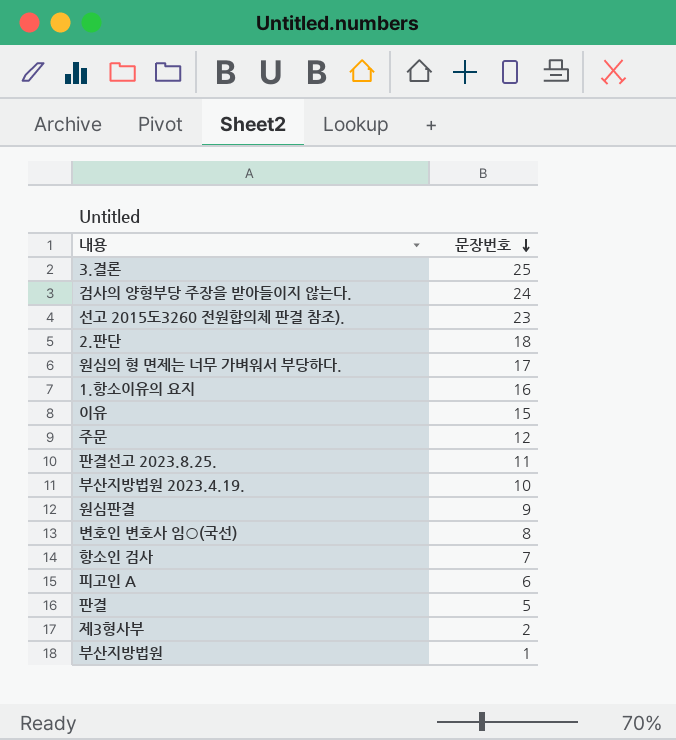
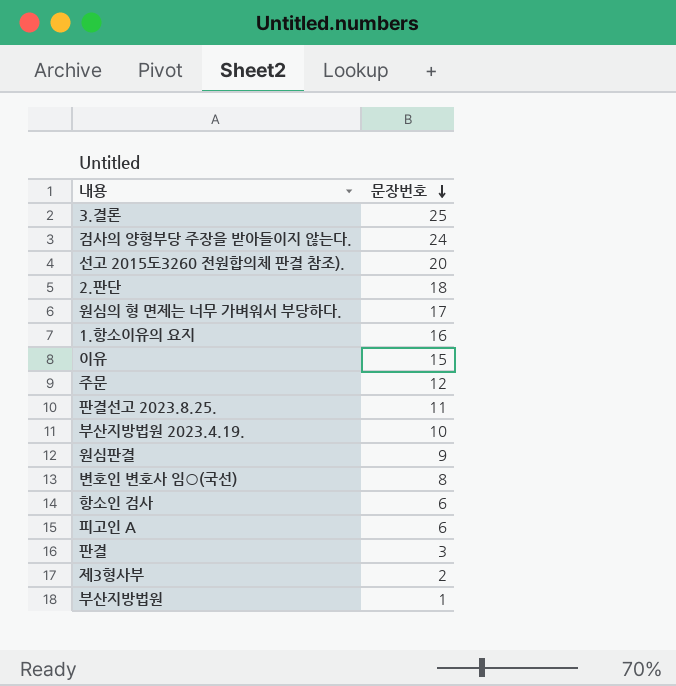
선고 2015도3260 전원합의체 판결 참조). | 문장번호: 23 -> 20
항소인 검사 | 문장번호: 7 -> 6
판결 | 문장번호: 5 -> 3

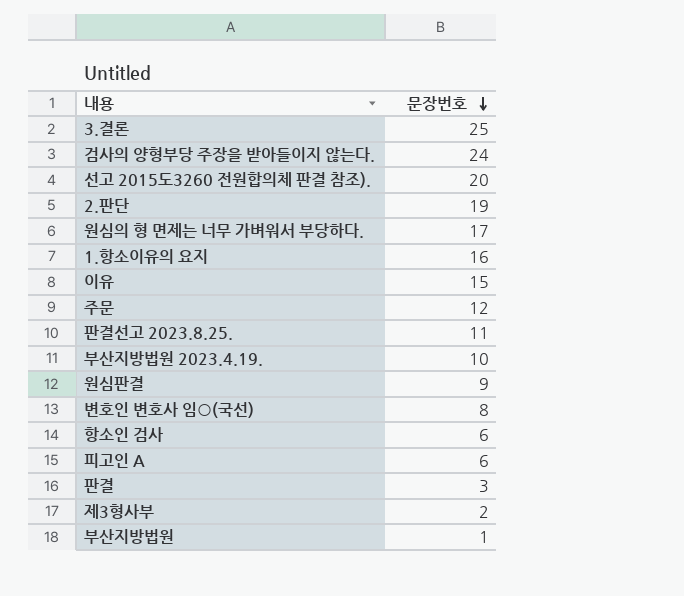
2.판단 | 문장번호: 18 -> 19

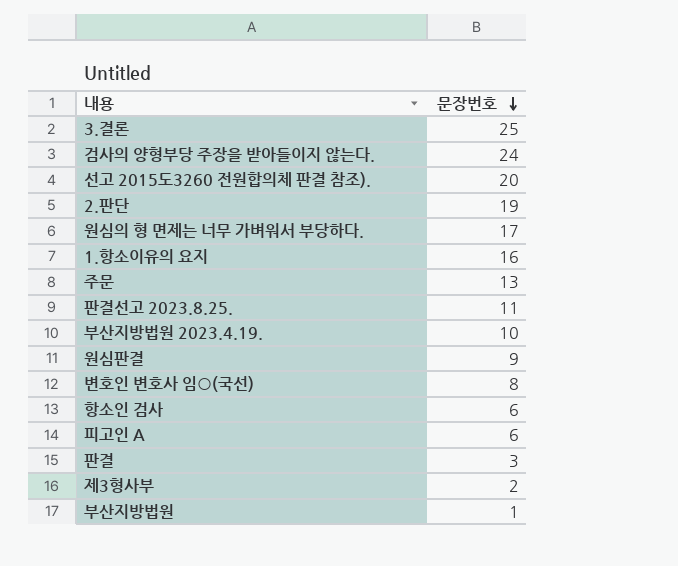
row 이유: 15 -> none
주문 | 문장번호: 12 -> 13

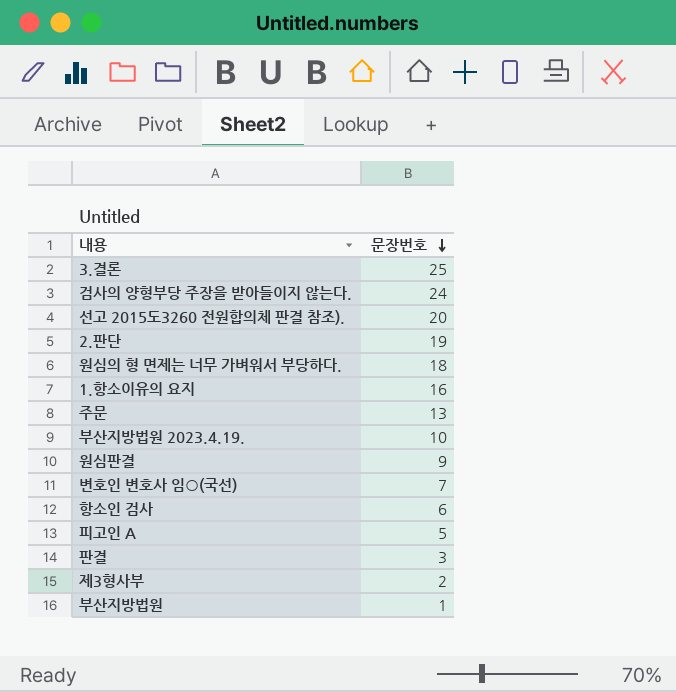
row 판결선고 2023.8.25.: 11 -> none
원심의 형 면제는 너무 가벼워서 부당하다. | 문장번호: 17 -> 18
변호인 변호사 임○(국선) | 문장번호: 8 -> 7
피고인 A | 문장번호: 6 -> 5

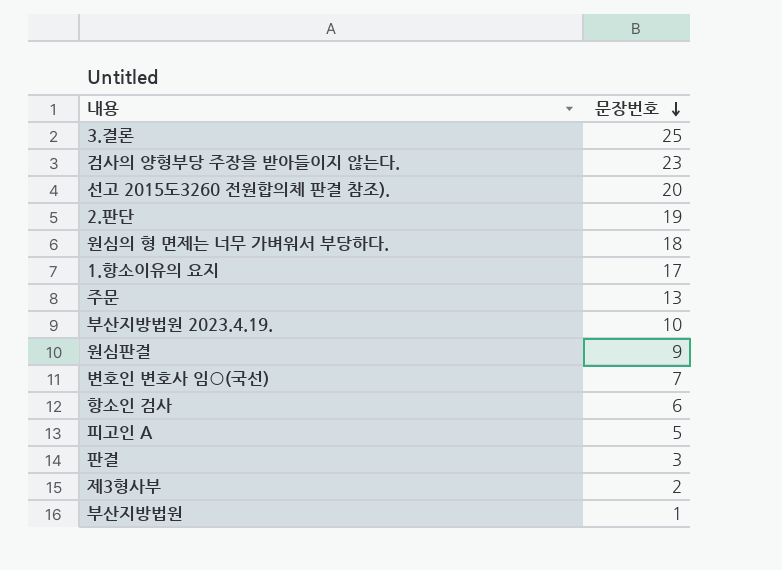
검사의 양형부당 주장을 받아들이지 않는다. | 문장번호: 24 -> 23
1.항소이유의 요지 | 문장번호: 16 -> 17

